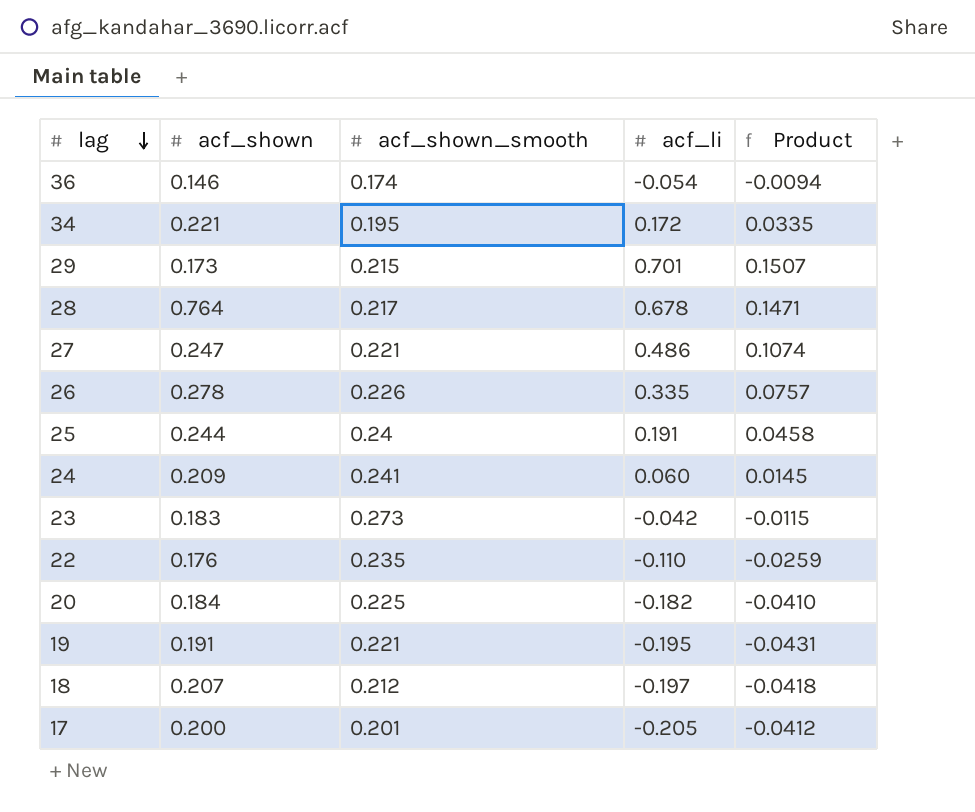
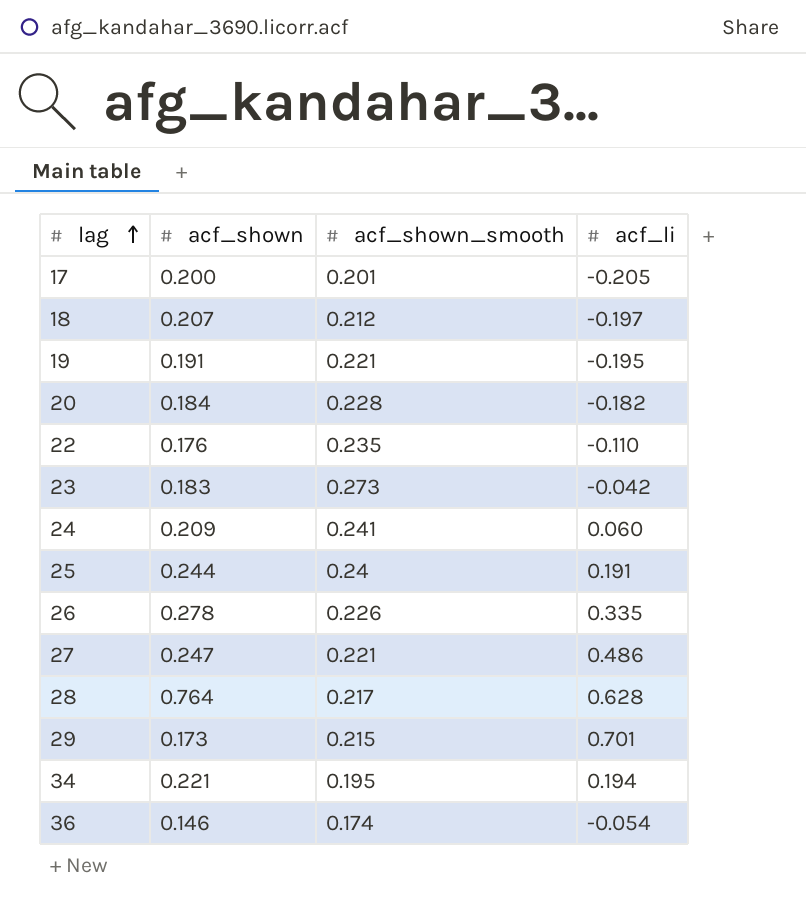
row order: lag descending -> lag ascending
column Product | formula: [acf_shown_smooth] * [acf_li] -> none
20 | acf_shown_smooth: 0.225 -> 0.228
28 | acf_li: 0.678 -> 0.628
34 | acf_li: 0.172 -> 0.194

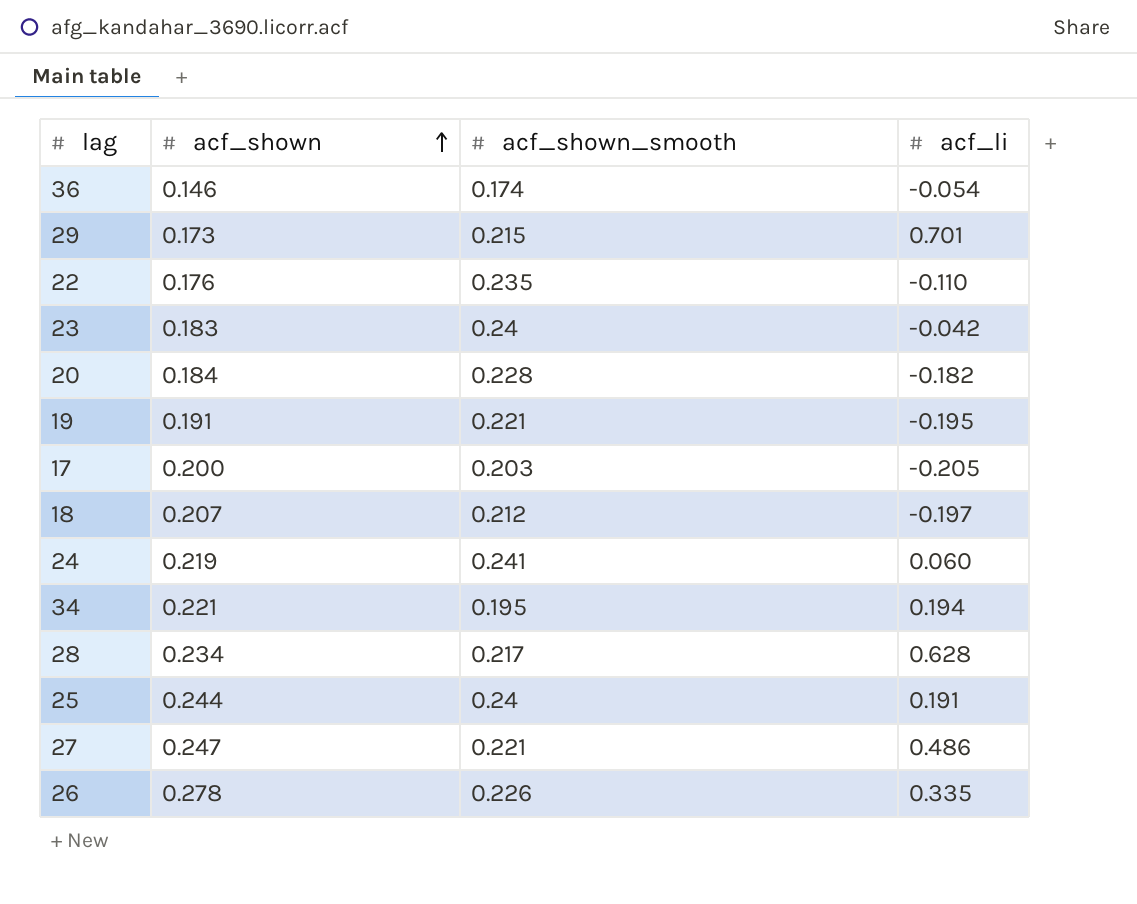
row order: lag ascending -> acf_shown ascending
23 | acf_shown_smooth: 0.273 -> 0.24
17 | acf_shown_smooth: 0.201 -> 0.203
24 | acf_shown: 0.209 -> 0.219
28 | acf_shown: 0.764 -> 0.234

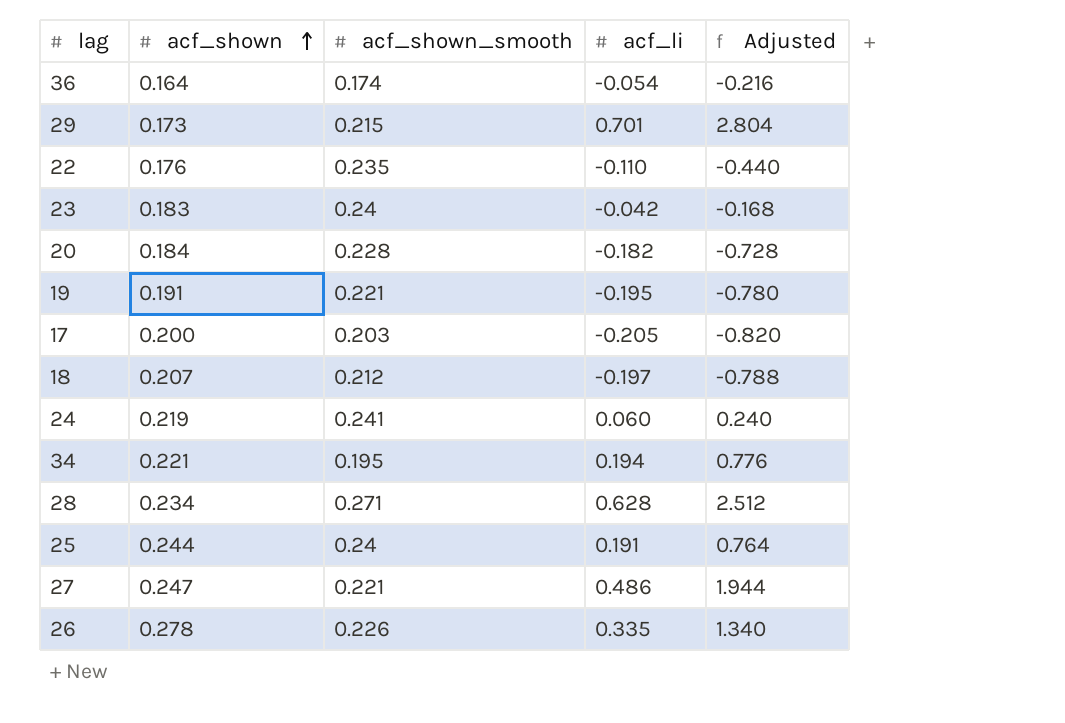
column Adjusted | formula: none -> [acf_li] * 4
36 | acf_shown: 0.146 -> 0.164
28 | acf_shown_smooth: 0.217 -> 0.271

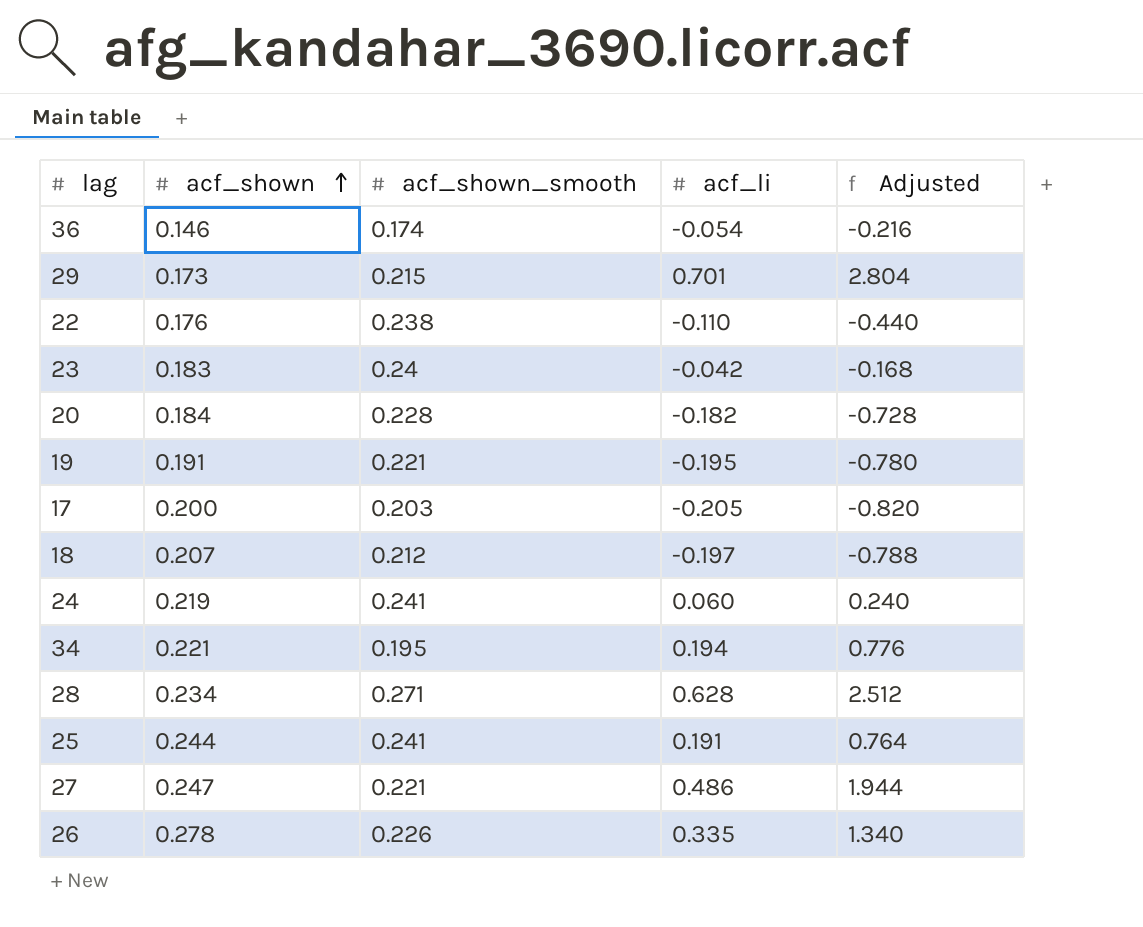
36 | acf_shown: 0.164 -> 0.146
22 | acf_shown_smooth: 0.235 -> 0.238
25 | acf_shown_smooth: 0.24 -> 0.241

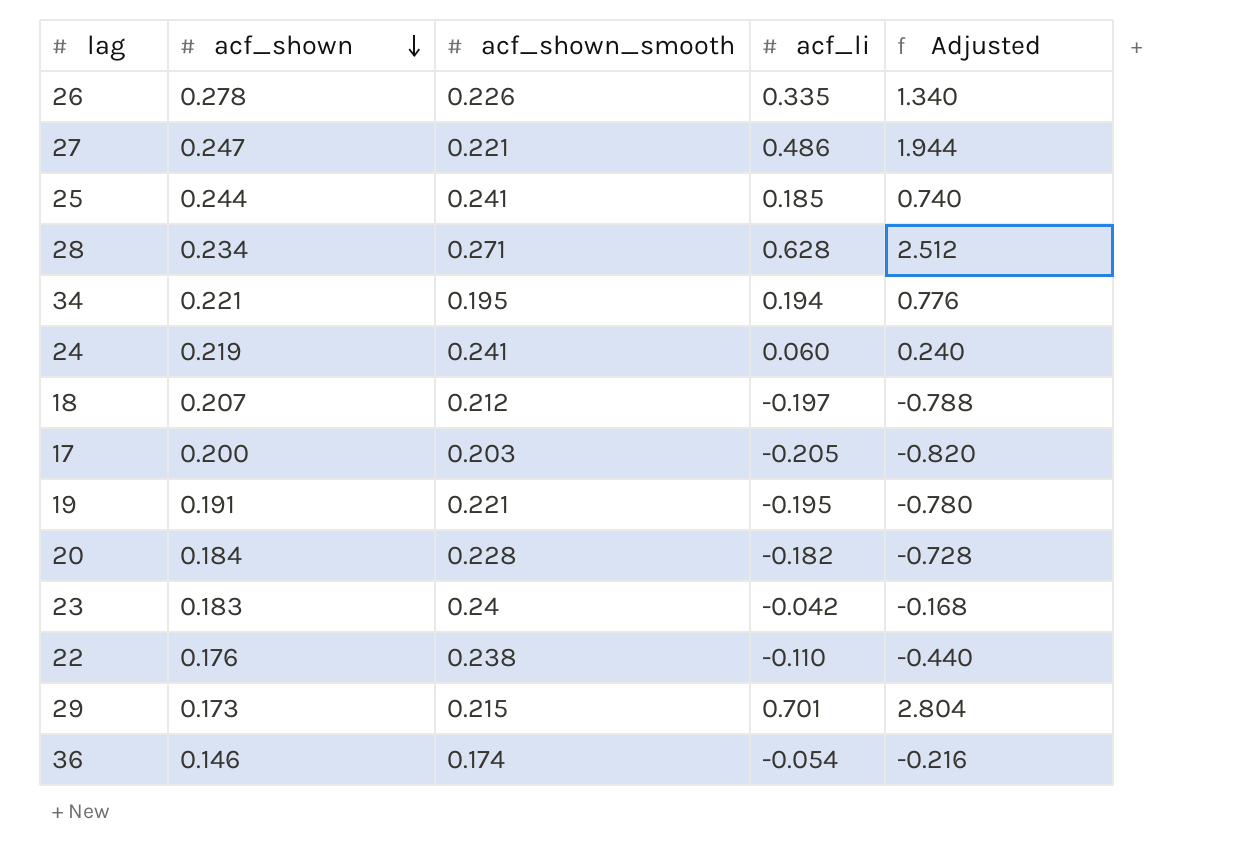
row order: acf_shown ascending -> acf_shown descending
25 | acf_li: 0.191 -> 0.185
25 | Adjusted: 0.764 -> 0.740

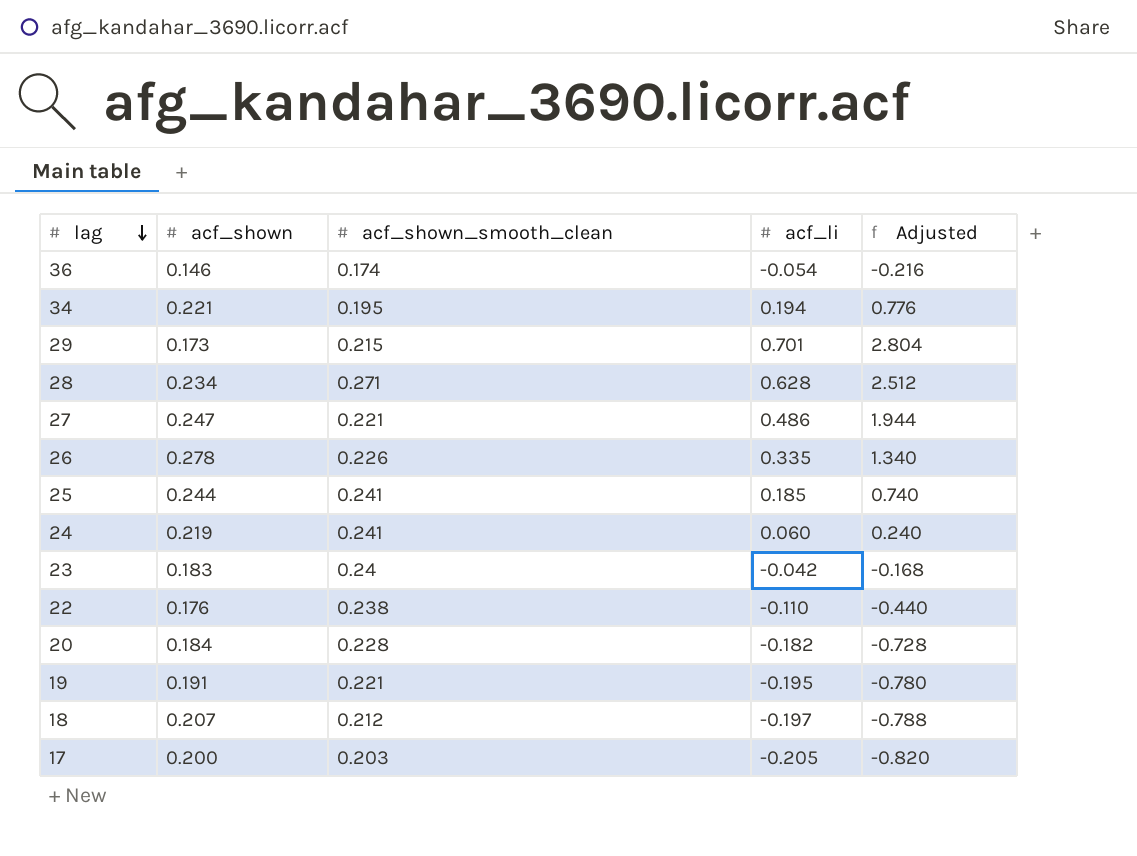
row order: acf_shown descending -> lag descending
column name: acf_shown_smooth -> acf_shown_smooth_clean

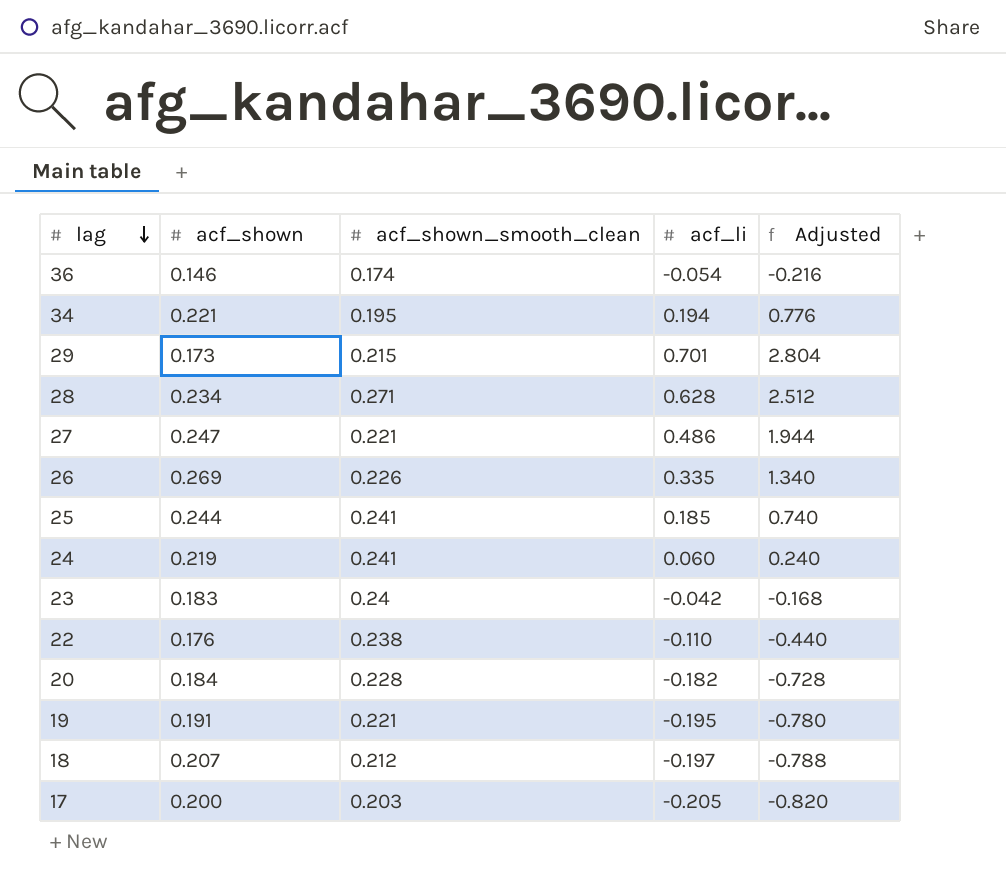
26 | acf_shown: 0.278 -> 0.269

